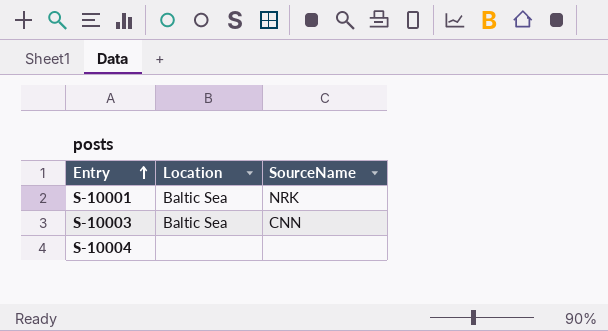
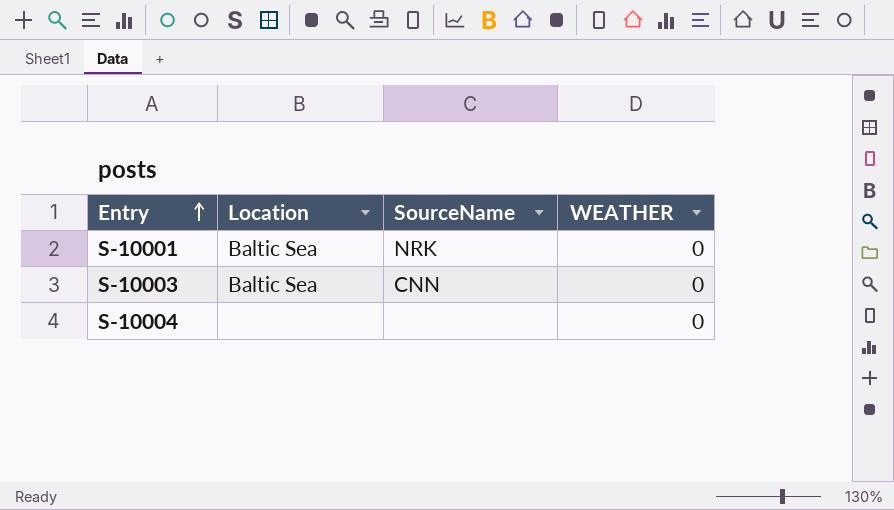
column WEATHER | position: none -> 4

